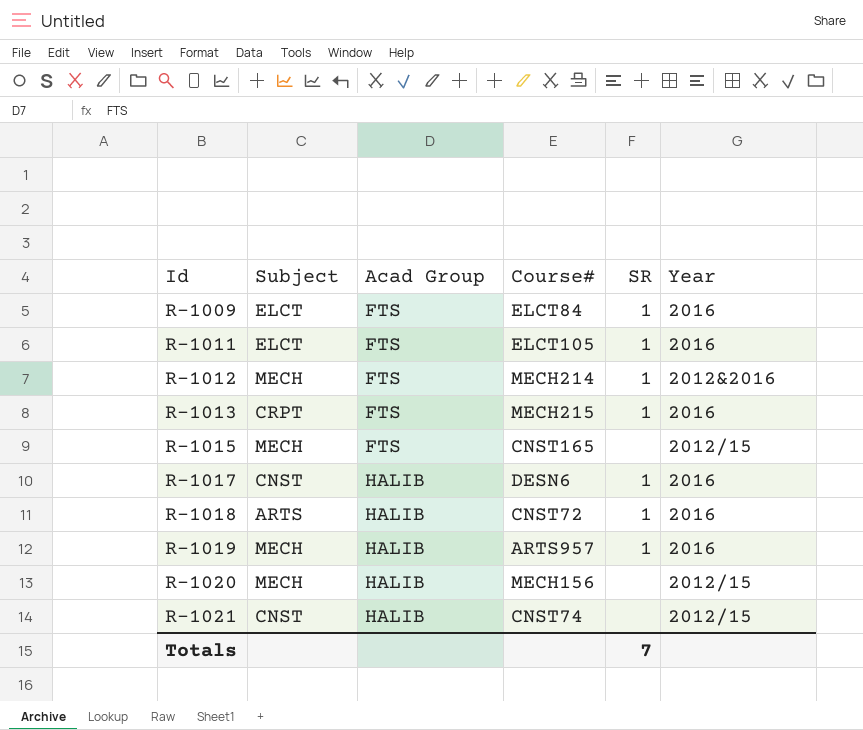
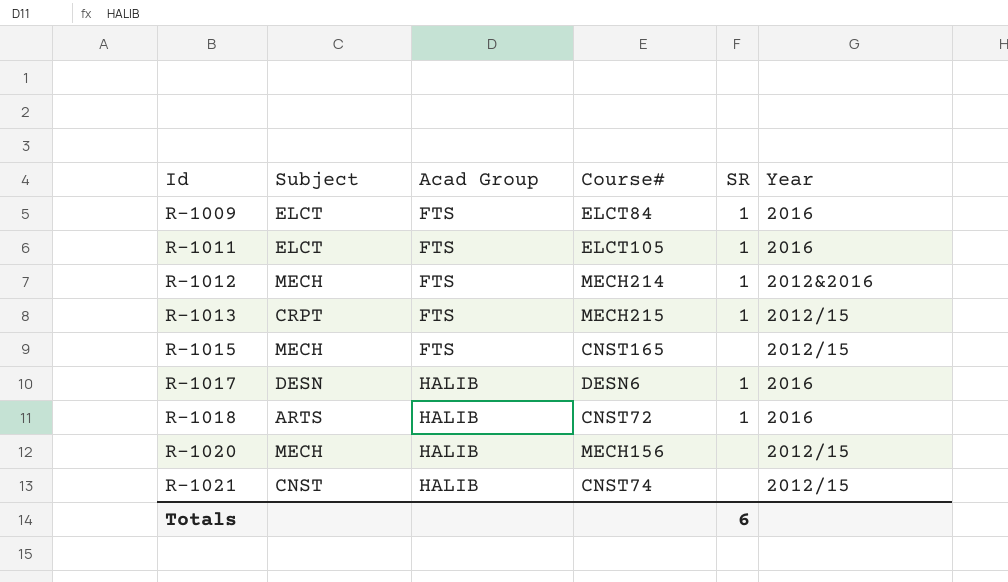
row R-1019: MECH | HALIB | ARTS957 | 1 | 2016 -> none
R-1013 | Year: 2016 -> 2012/15
R-1017 | Subject: CNST -> DESN
Totals | SR: 7 -> 6

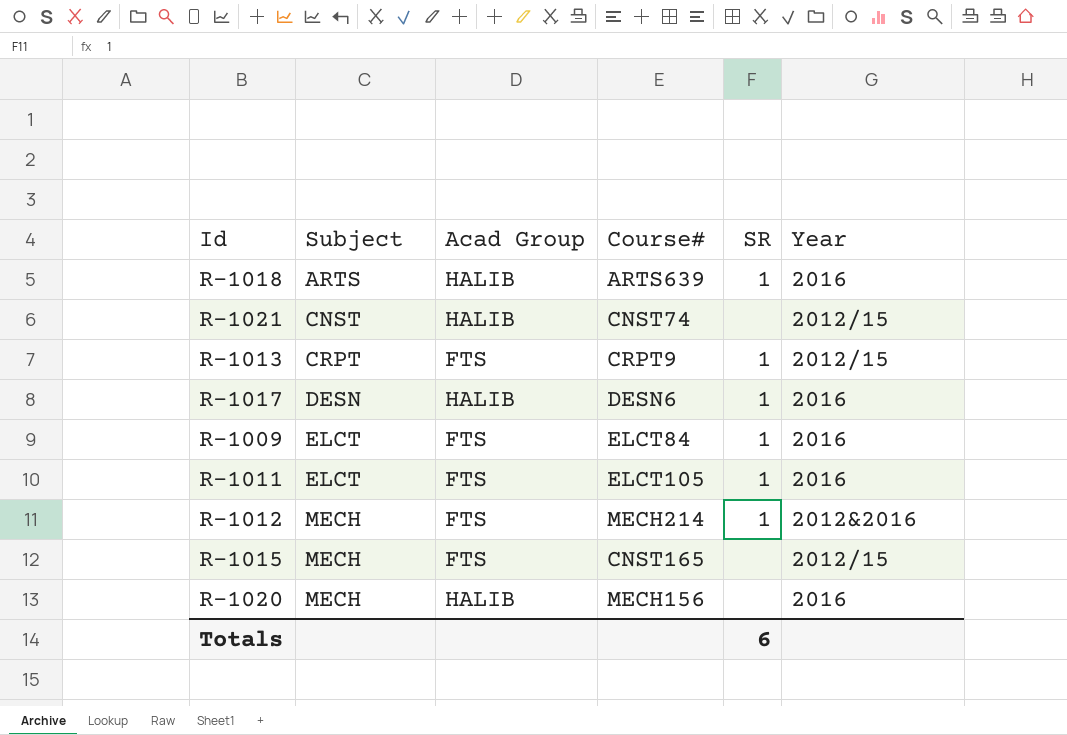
row order: Id ascending -> Subject ascending
R-1018 | Course#: CNST72 -> ARTS639
R-1013 | Course#: MECH215 -> CRPT9
R-1020 | Year: 2012/15 -> 2016

